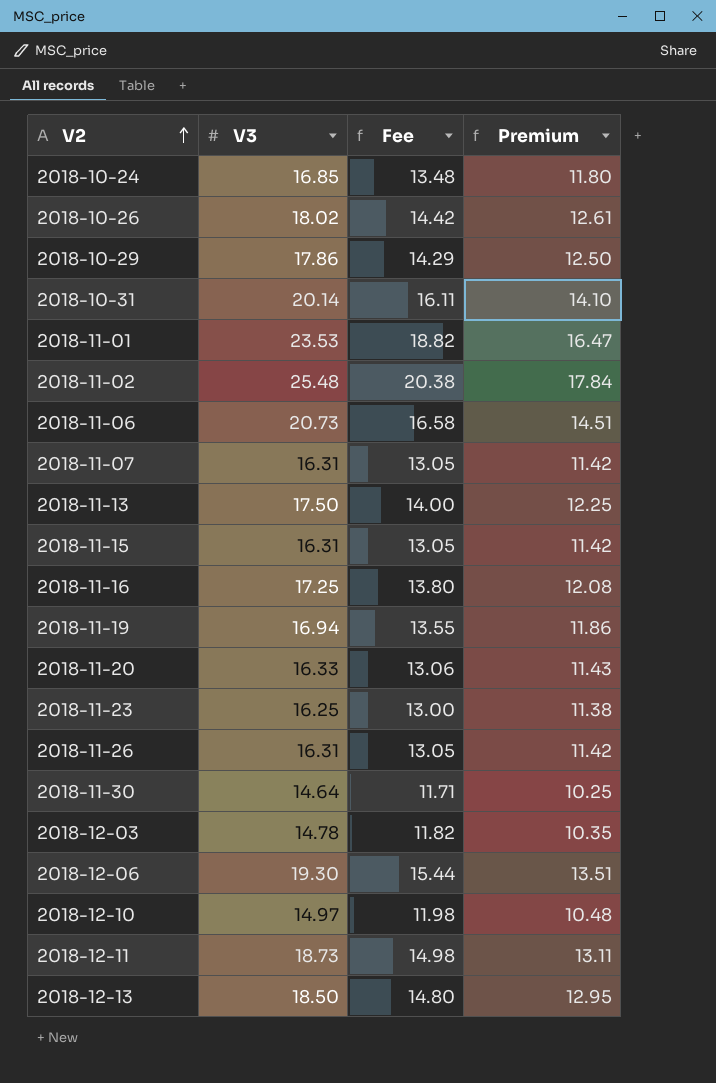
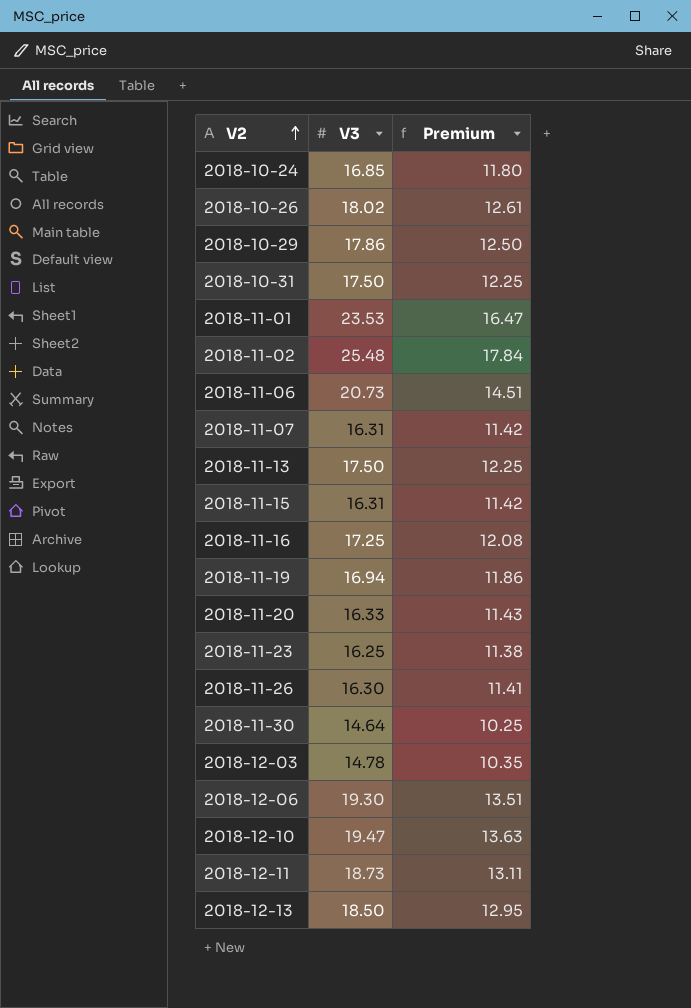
column Fee | formula: [V3] * 0.8 -> none
2018-10-31 | V3: 20.14 -> 17.50
2018-10-31 | Premium: 14.10 -> 12.25
2018-11-26 | V3: 16.31 -> 16.30
2018-11-26 | Premium: 11.42 -> 11.41
2018-12-10 | V3: 14.97 -> 19.47
2018-12-10 | Premium: 10.48 -> 13.63

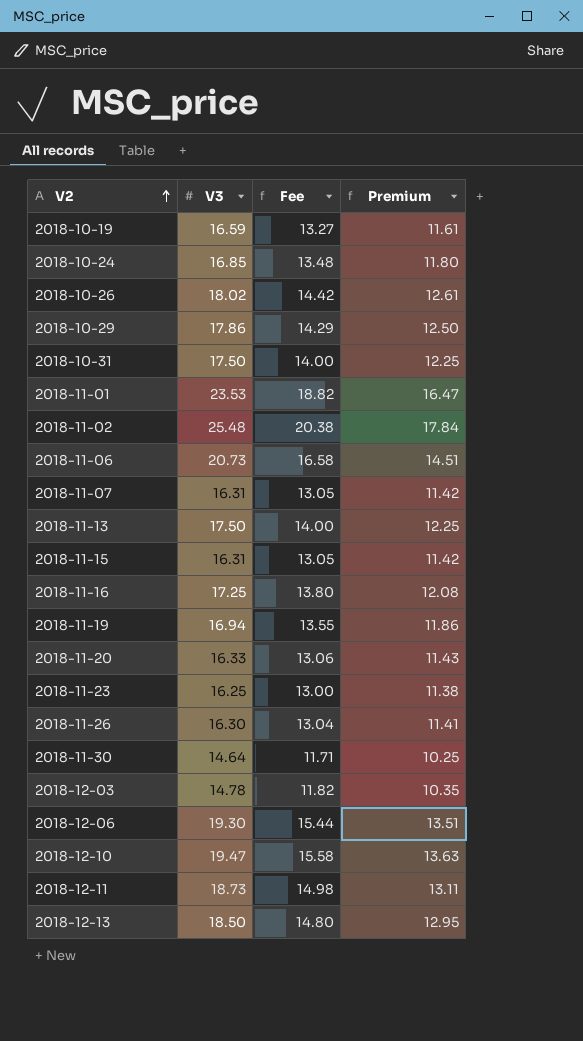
column Fee | formula: none -> [V3] * 0.8
row 2018-10-19: none -> 16.59 | 13.27 | 11.61

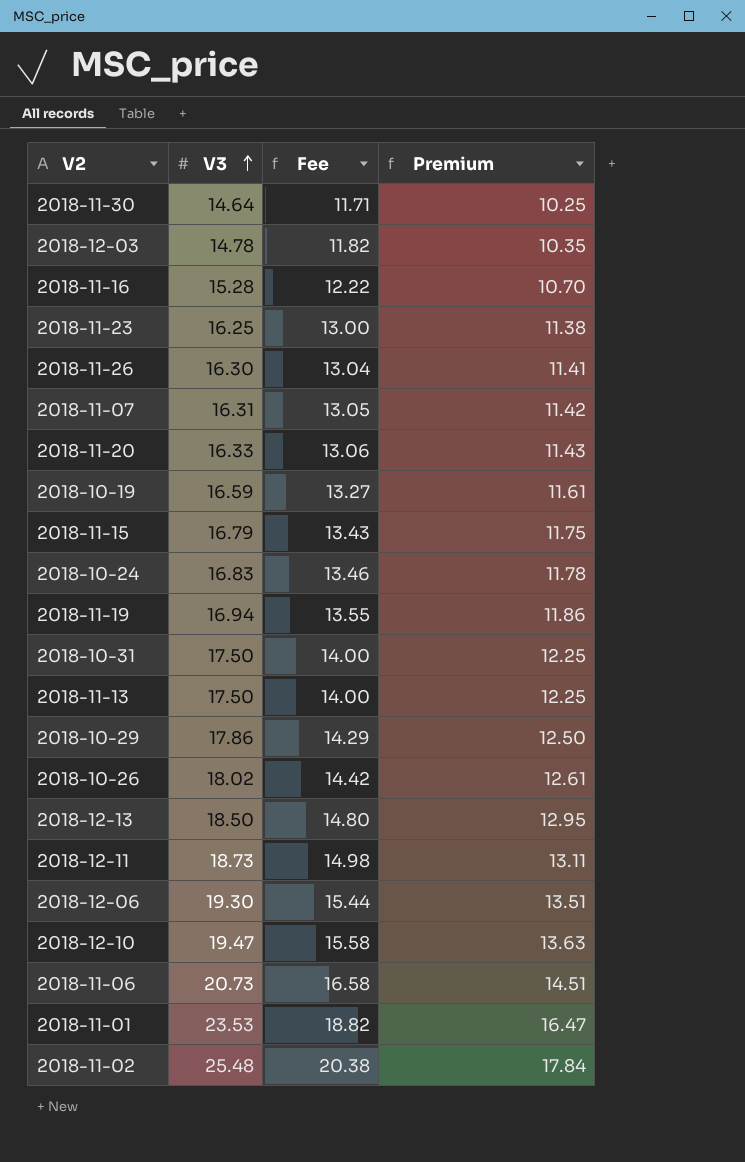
row order: V2 ascending -> V3 ascending
2018-11-16 | V3: 17.25 -> 15.28
2018-11-16 | Fee: 13.80 -> 12.22
2018-11-16 | Premium: 12.08 -> 10.70
2018-11-15 | V3: 16.31 -> 16.79
2018-11-15 | Fee: 13.05 -> 13.43
2018-11-15 | Premium: 11.42 -> 11.75
2018-10-24 | V3: 16.85 -> 16.83
2018-10-24 | Fee: 13.48 -> 13.46
2018-10-24 | Premium: 11.80 -> 11.78

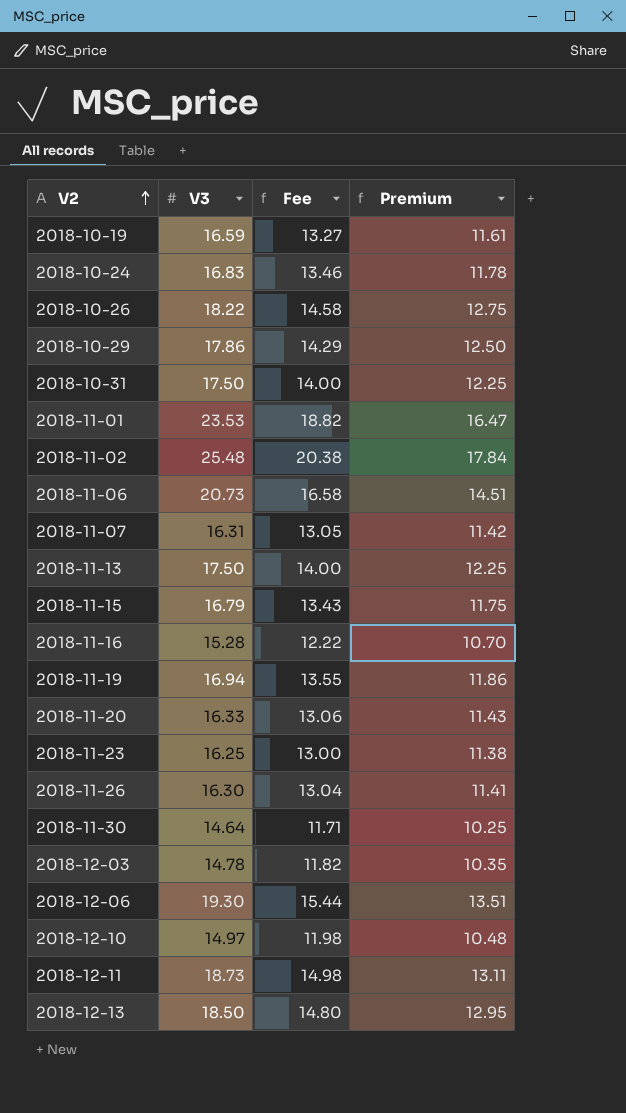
row order: V3 ascending -> V2 ascending
2018-10-26 | V3: 18.02 -> 18.22
2018-10-26 | Fee: 14.42 -> 14.58
2018-10-26 | Premium: 12.61 -> 12.75
2018-12-10 | V3: 19.47 -> 14.97
2018-12-10 | Fee: 15.58 -> 11.98
2018-12-10 | Premium: 13.63 -> 10.48

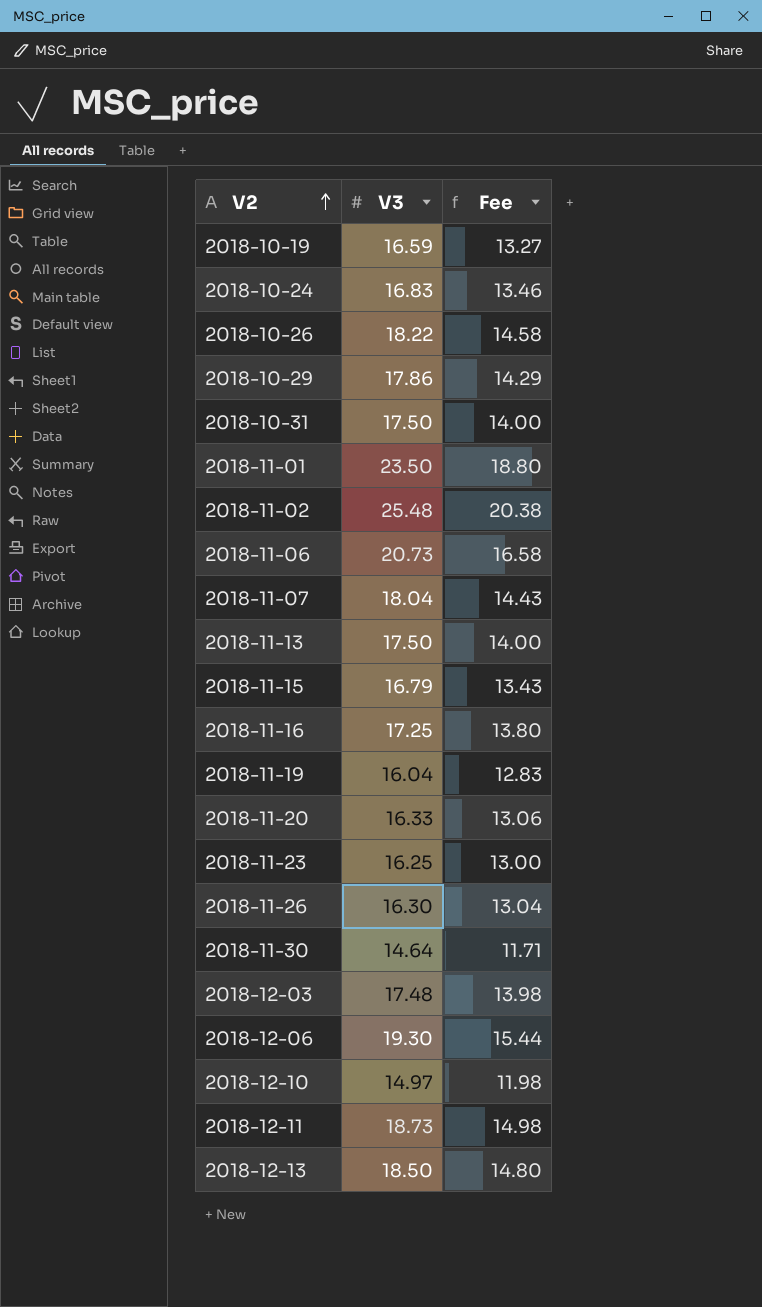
column Premium | formula: [V3] * 0.7 -> none
2018-11-01 | V3: 23.53 -> 23.50
2018-11-01 | Fee: 18.82 -> 18.80
2018-11-07 | V3: 16.31 -> 18.04
2018-11-07 | Fee: 13.05 -> 14.43
2018-11-16 | V3: 15.28 -> 17.25
2018-11-16 | Fee: 12.22 -> 13.80
2018-11-19 | V3: 16.94 -> 16.04
2018-11-19 | Fee: 13.55 -> 12.83
2018-12-03 | V3: 14.78 -> 17.48
2018-12-03 | Fee: 11.82 -> 13.98

